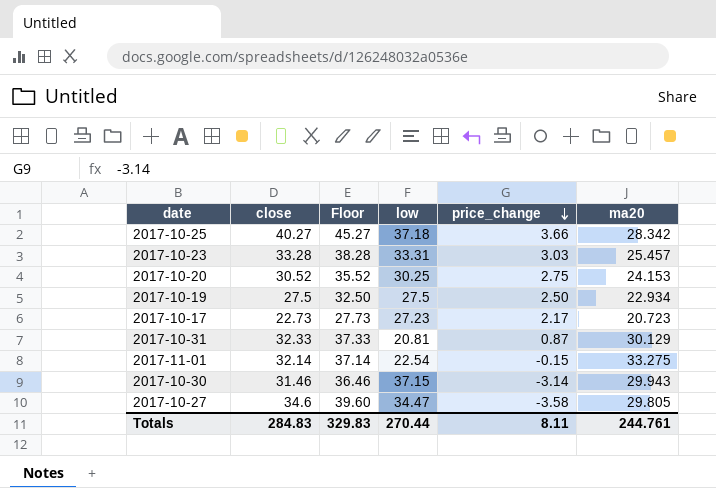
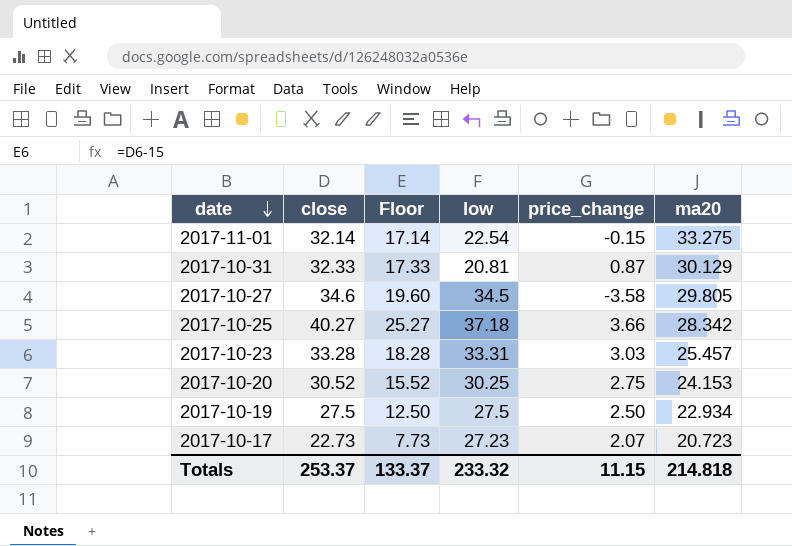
row order: price_change descending -> date descending
column Floor | formula: [close] + 5 -> [close] - 15
row 2017-10-30: 31.46 | 36.46 | 37.15 | -3.14 | 29.943 -> none
2017-10-27 | low: 34.47 -> 34.5
2017-10-17 | price_change: 2.17 -> 2.07
Totals | close: 284.83 -> 253.37
Totals | Floor: 329.83 -> 133.37
Totals | low: 270.44 -> 233.32
Totals | price_change: 8.11 -> 11.15
Totals | ma20: 244.761 -> 214.818

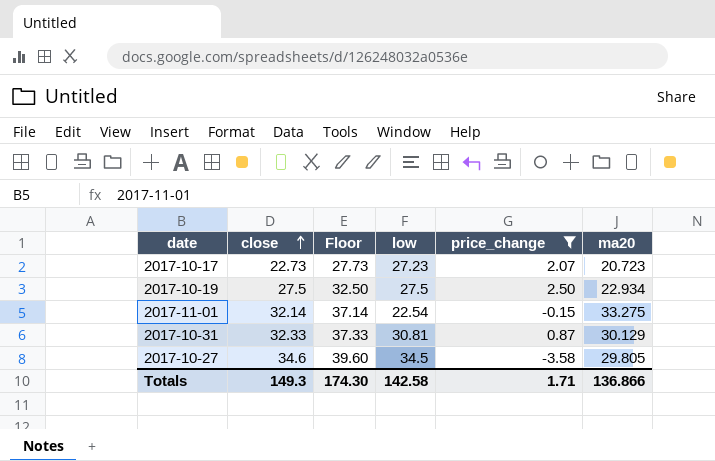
filter: none -> price_change <= 2.50
row order: date descending -> close ascending
column Floor | formula: [close] - 15 -> [close] + 5
2017-10-31 | low: 20.81 -> 30.81
Totals | close: 253.37 -> 149.3
Totals | Floor: 133.37 -> 174.30
Totals | low: 233.32 -> 142.58
Totals | price_change: 11.15 -> 1.71
Totals | ma20: 214.818 -> 136.866

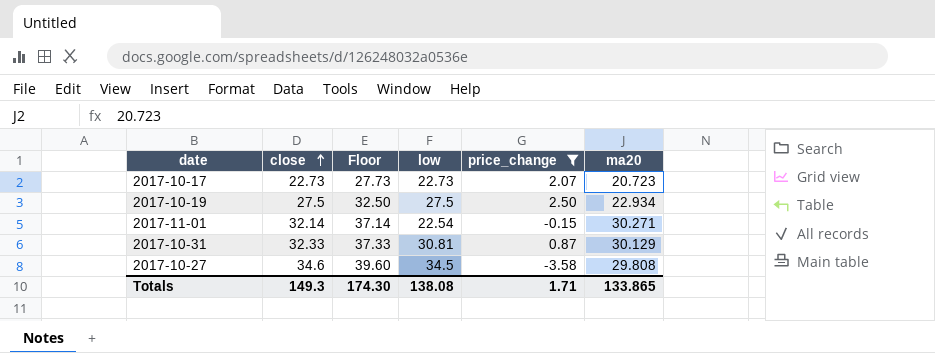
2017-10-17 | low: 27.23 -> 22.73
2017-11-01 | ma20: 33.275 -> 30.271
2017-10-27 | ma20: 29.805 -> 29.808
Totals | low: 142.58 -> 138.08
Totals | ma20: 136.866 -> 133.865

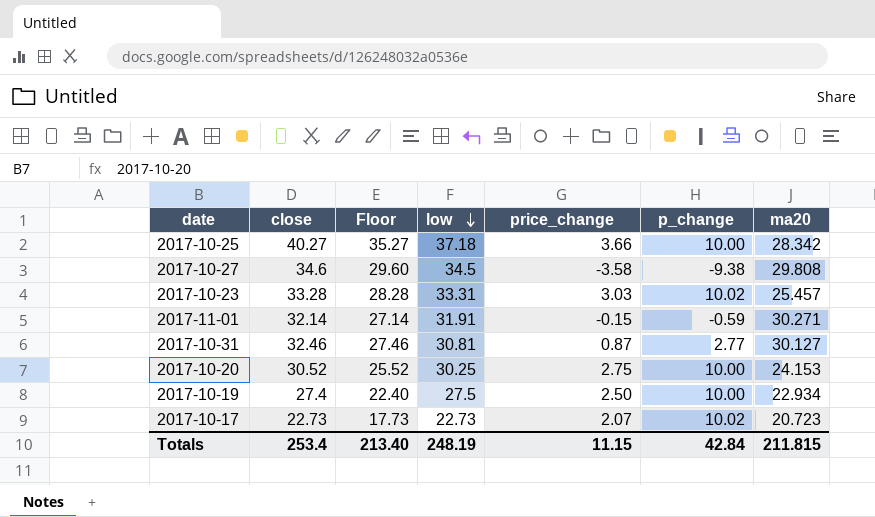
filter: price_change <= 2.50 -> none
row order: close ascending -> low descending
column Floor | formula: [close] + 5 -> [close] - 5
column p_change | position: none -> 6
2017-11-01 | low: 22.54 -> 31.91
2017-10-31 | close: 32.33 -> 32.46
2017-10-31 | ma20: 30.129 -> 30.127
2017-10-19 | close: 27.5 -> 27.4
Totals | close: 149.3 -> 253.4
Totals | Floor: 174.30 -> 213.40
Totals | low: 138.08 -> 248.19
Totals | price_change: 1.71 -> 11.15
Totals | ma20: 133.865 -> 211.815

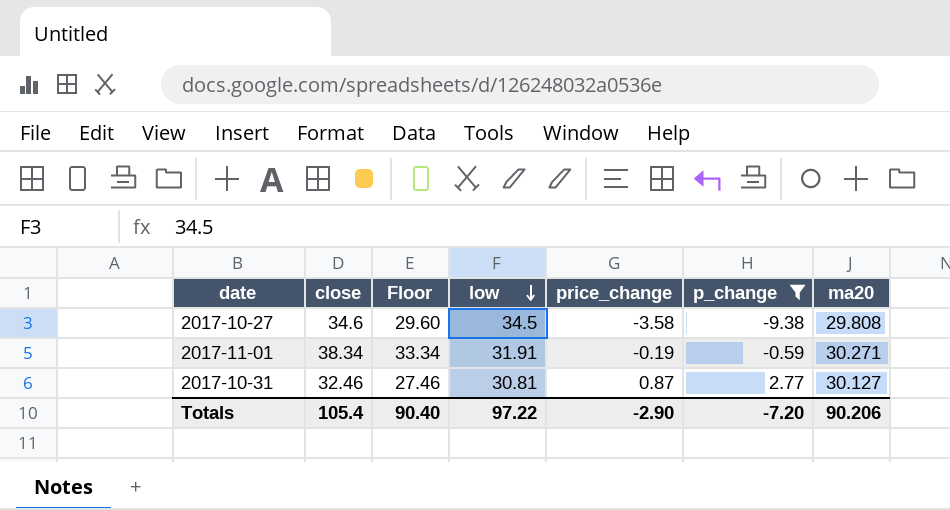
filter: none -> p_change <= 2.77
2017-11-01 | close: 32.14 -> 38.34
2017-11-01 | Floor: 27.14 -> 33.34
2017-11-01 | price_change: -0.15 -> -0.19
Totals | close: 253.4 -> 105.4
Totals | Floor: 213.40 -> 90.40
Totals | low: 248.19 -> 97.22
Totals | price_change: 11.15 -> -2.90
Totals | p_change: 42.84 -> -7.20
Totals | ma20: 211.815 -> 90.206

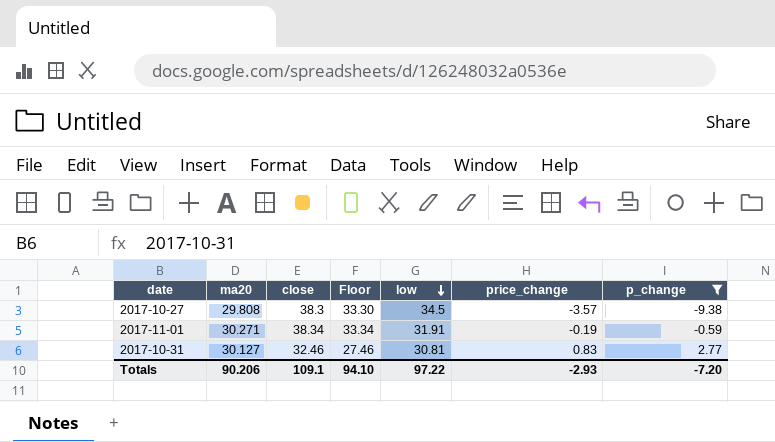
column ma20 | position: 7 -> 2
2017-10-27 | close: 34.6 -> 38.3
2017-10-27 | Floor: 29.60 -> 33.30
2017-10-27 | price_change: -3.58 -> -3.57
2017-10-31 | price_change: 0.87 -> 0.83
Totals | close: 105.4 -> 109.1
Totals | Floor: 90.40 -> 94.10
Totals | price_change: -2.90 -> -2.93

